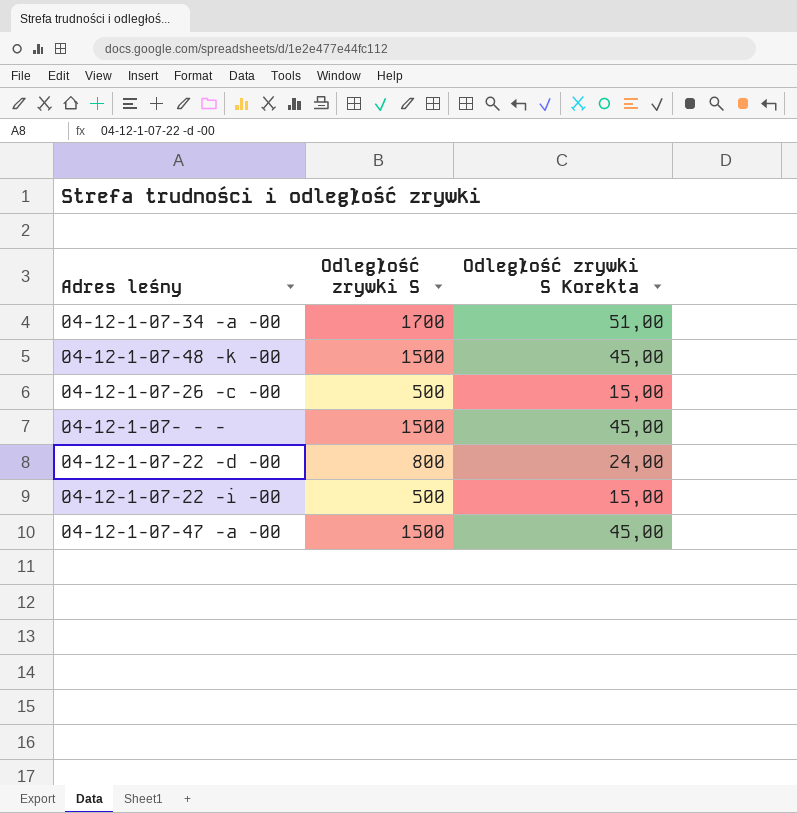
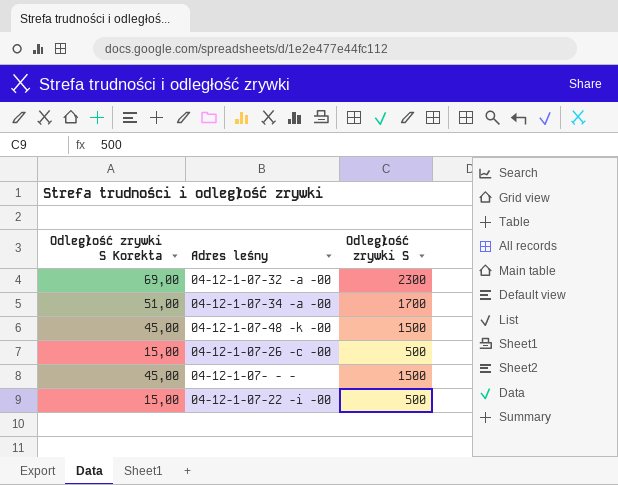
column Odległość zrywki S Korekta | position: 3 -> 1
row 04-12-1-07-22 -d -00: 800 | 24,00 -> none
row 04-12-1-07-47 -a -00: 1500 | 45,00 -> none
row 04-12-1-07-32 -a -00: none -> 69,00 | 2300

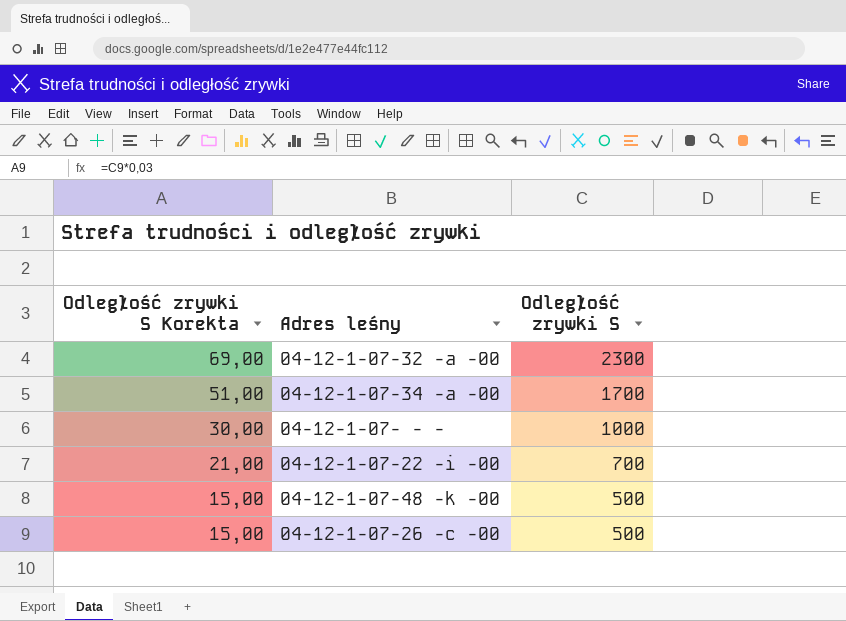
row order: none -> Odległość zrywki S Korekta descending
04-12-1-07- - - | Odległość zrywki S Korekta: 45,00 -> 30,00
04-12-1-07- - - | Odległość zrywki S: 1500 -> 1000
04-12-1-07-22 -i -00 | Odległość zrywki S Korekta: 15,00 -> 21,00
04-12-1-07-22 -i -00 | Odległość zrywki S: 500 -> 700
04-12-1-07-48 -k -00 | Odległość zrywki S Korekta: 45,00 -> 15,00
04-12-1-07-48 -k -00 | Odległość zrywki S: 1500 -> 500

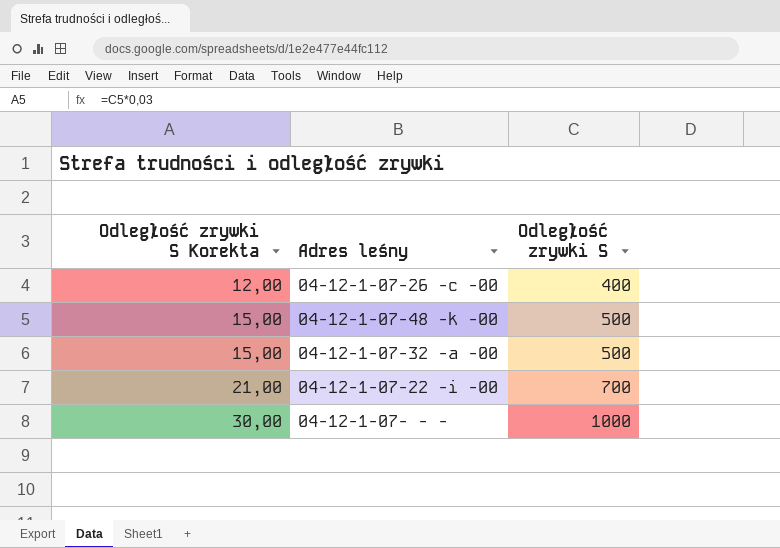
row order: Odległość zrywki S Korekta descending -> Odległość zrywki S Korekta ascending
row 04-12-1-07-34 -a -00: 51,00 | 1700 -> none
04-12-1-07-26 -c -00 | Odległość zrywki S Korekta: 15,00 -> 12,00
04-12-1-07-26 -c -00 | Odległość zrywki S: 500 -> 400
04-12-1-07-32 -a -00 | Odległość zrywki S Korekta: 69,00 -> 15,00
04-12-1-07-32 -a -00 | Odległość zrywki S: 2300 -> 500

